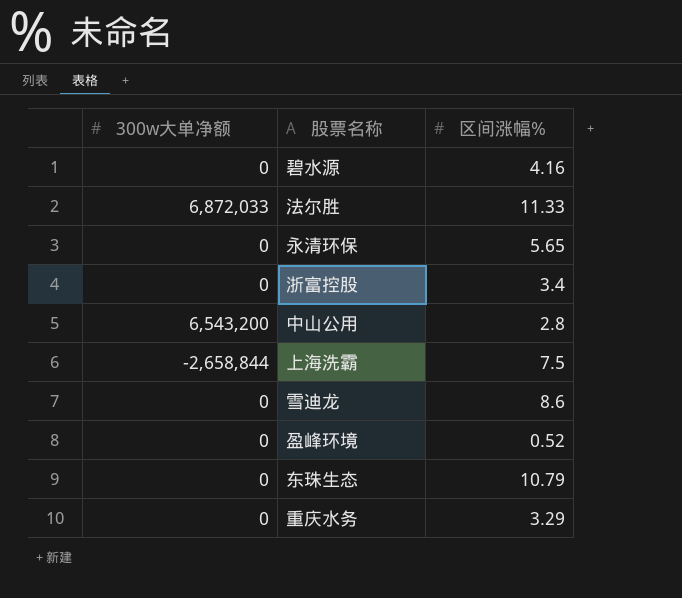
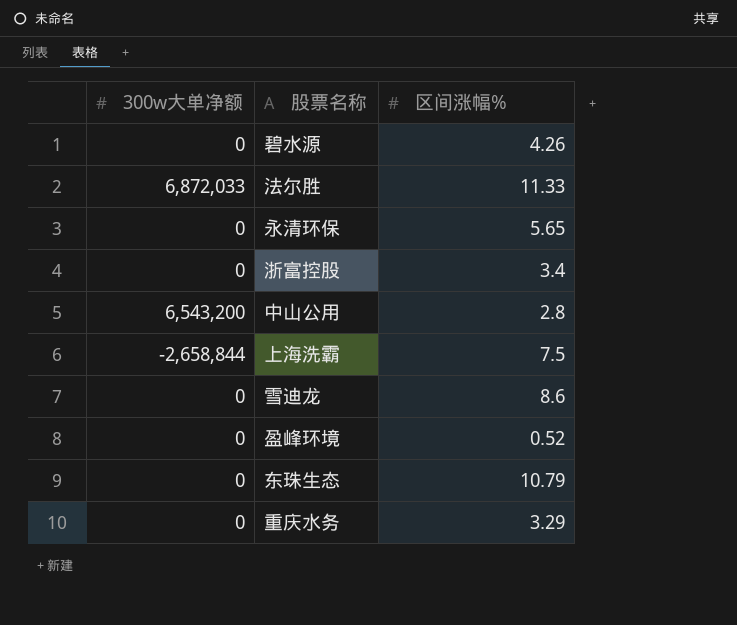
碧水源 | 区间涨幅%: 4.16 -> 4.26

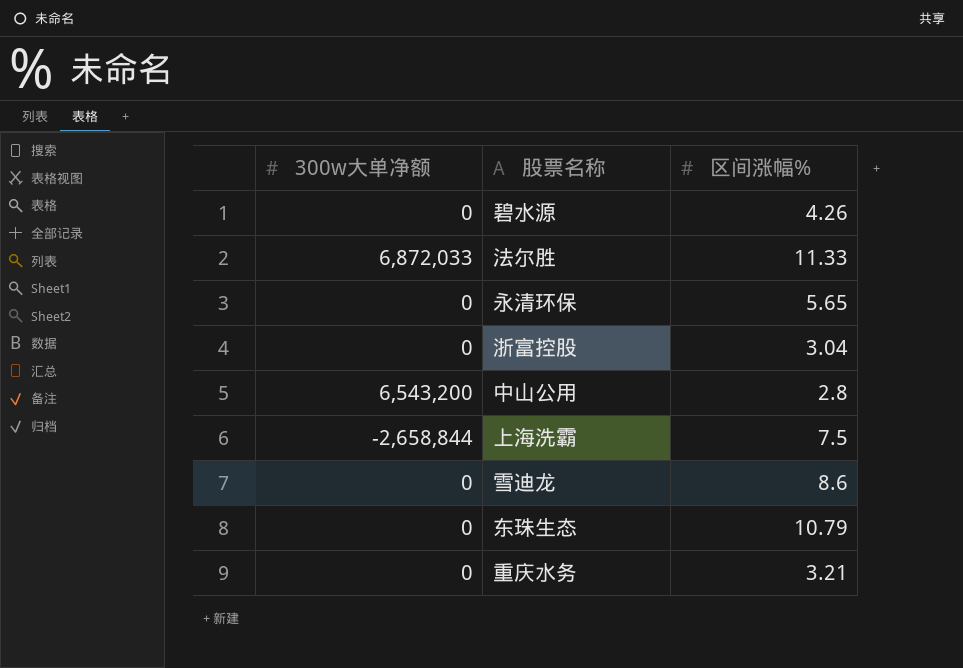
row 盈峰环境: 0 | 0.52 -> none
浙富控股 | 区间涨幅%: 3.4 -> 3.04
重庆水务 | 区间涨幅%: 3.29 -> 3.21

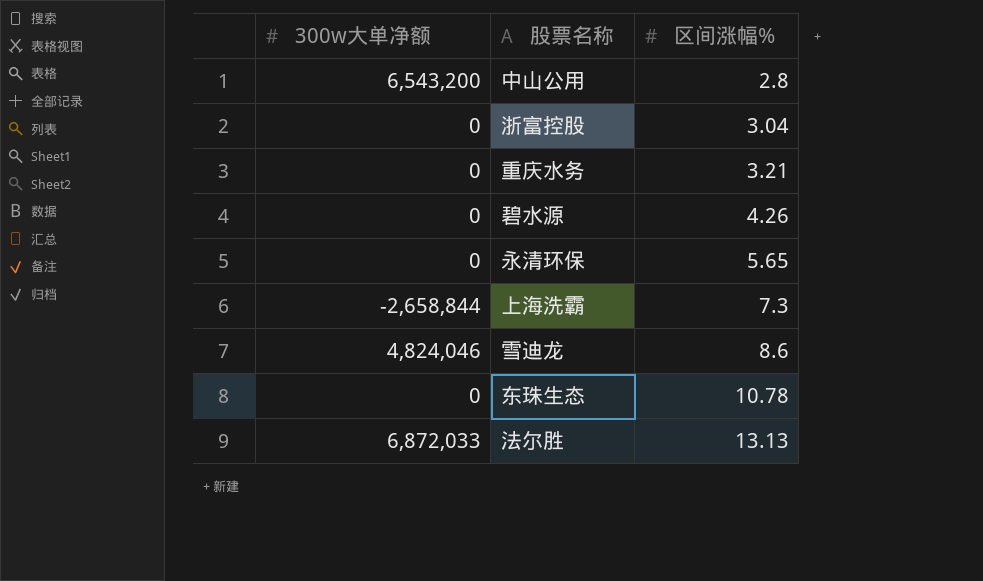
row order: none -> 区间涨幅% ascending
上海洗霸 | 区间涨幅%: 7.5 -> 7.3
雪迪龙 | 300w大单净额: 0 -> 4,824,046
东珠生态 | 区间涨幅%: 10.79 -> 10.78
法尔胜 | 区间涨幅%: 11.33 -> 13.13

